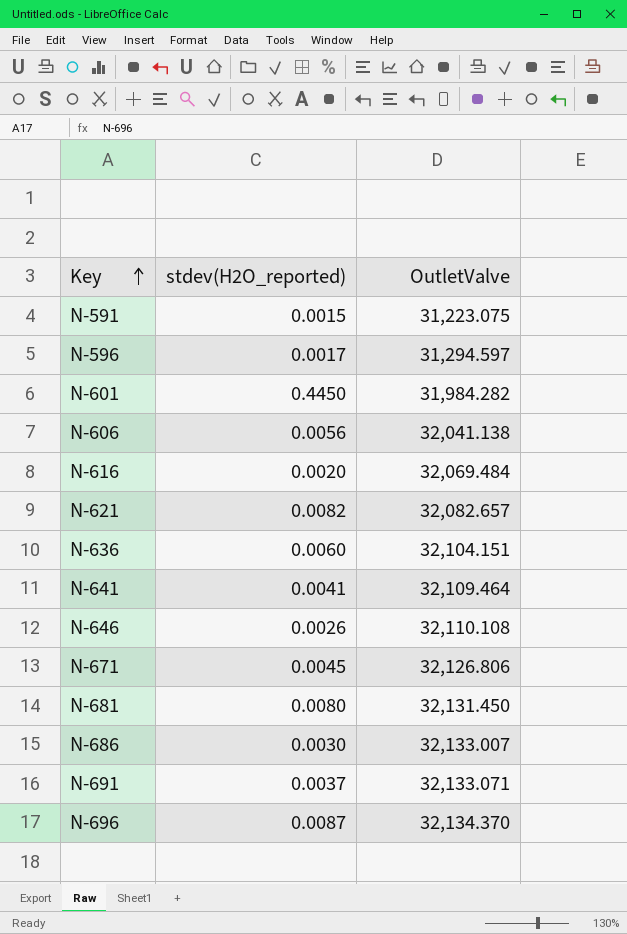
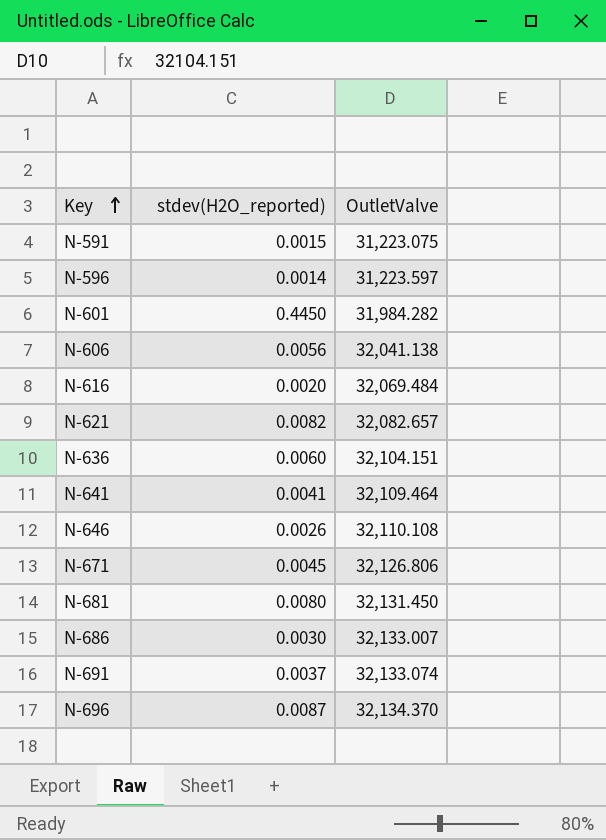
N-596 | stdev(H2O_reported): 0.0017 -> 0.0014
N-596 | OutletValve: 31,294.597 -> 31,223.597
N-691 | OutletValve: 32,133.071 -> 32,133.074

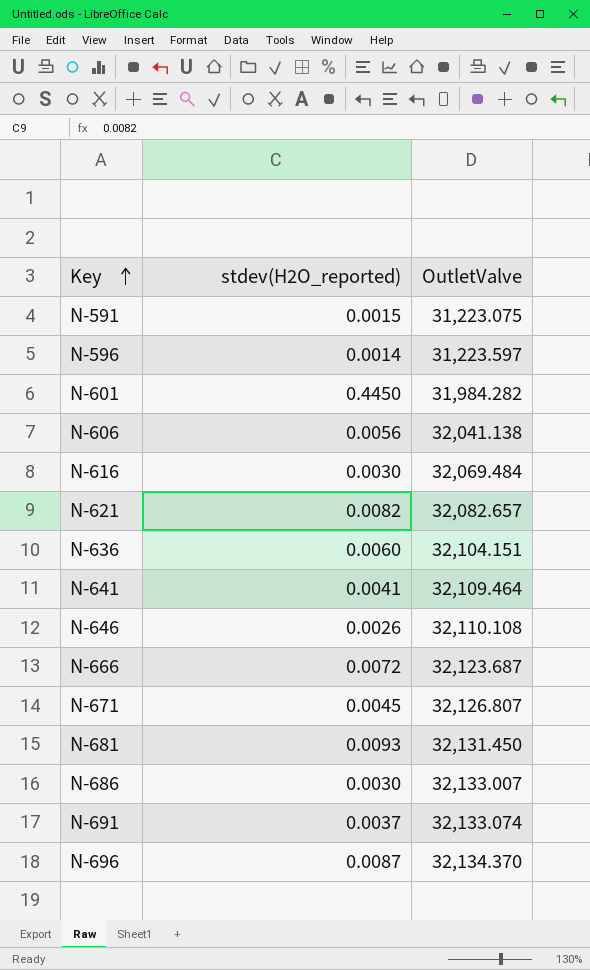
N-616 | stdev(H2O_reported): 0.0020 -> 0.0030
row N-666: none -> 0.0072 | 32,123.687
N-671 | OutletValve: 32,126.806 -> 32,126.807
N-681 | stdev(H2O_reported): 0.0080 -> 0.0093

